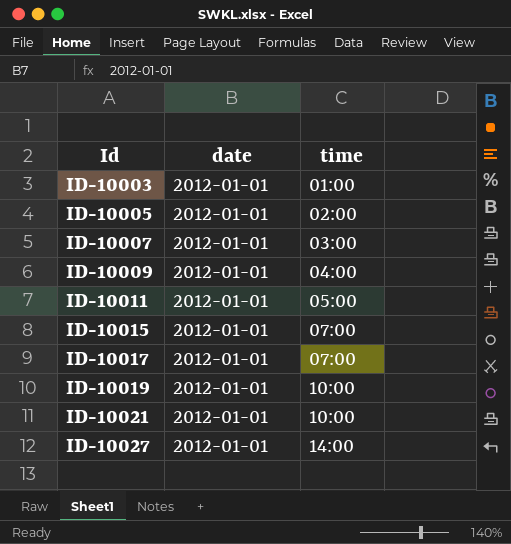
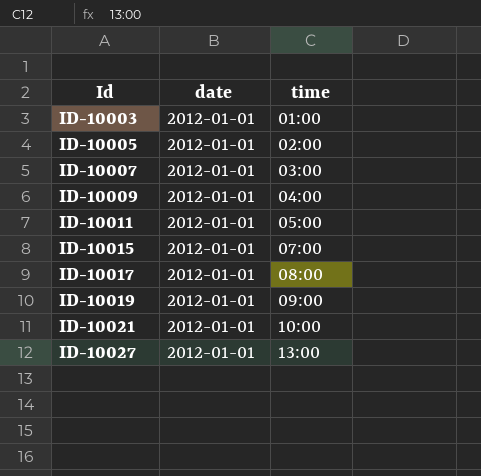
ID-10017 | time: 07:00 -> 08:00
ID-10019 | time: 10:00 -> 09:00
ID-10027 | time: 14:00 -> 13:00

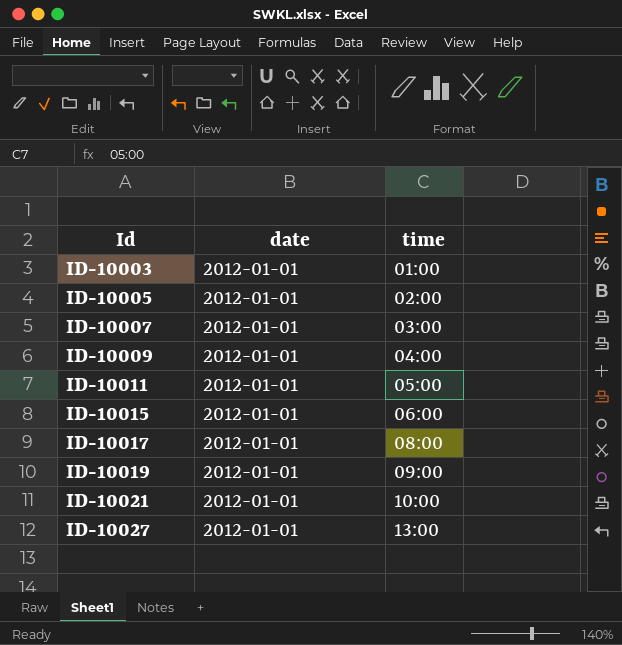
ID-10015 | time: 07:00 -> 06:00

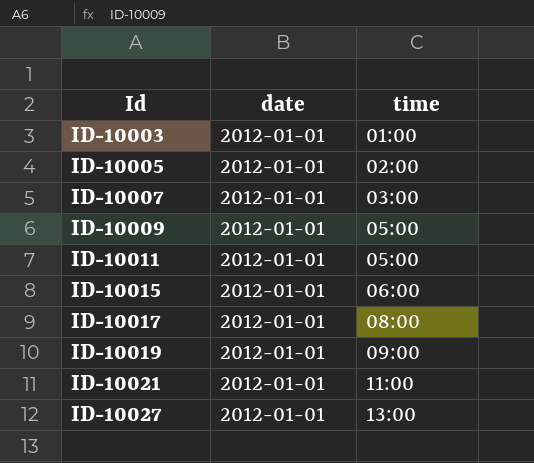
ID-10009 | time: 04:00 -> 05:00
ID-10021 | time: 10:00 -> 11:00

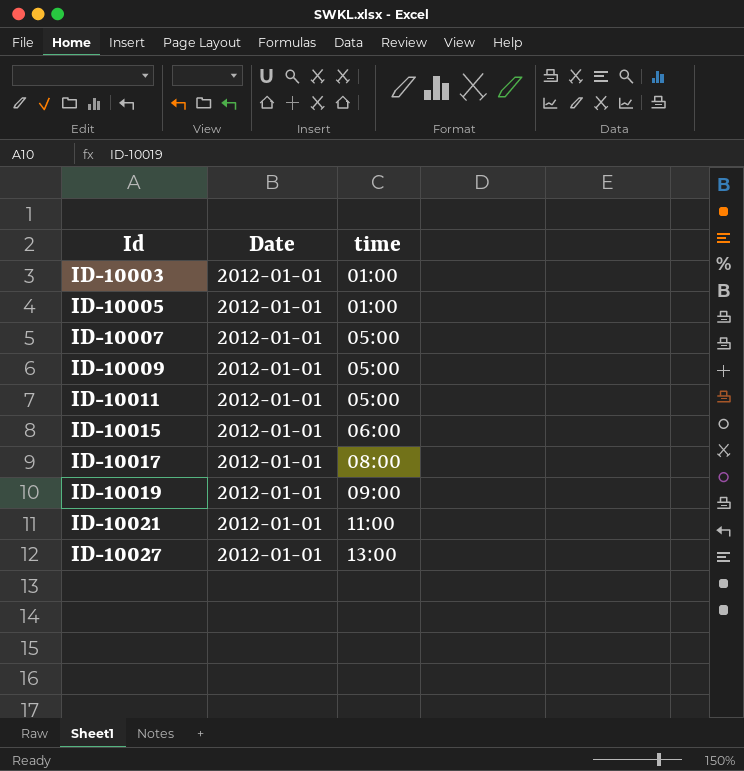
column name: date -> Date
ID-10005 | time: 02:00 -> 01:00
ID-10007 | time: 03:00 -> 05:00

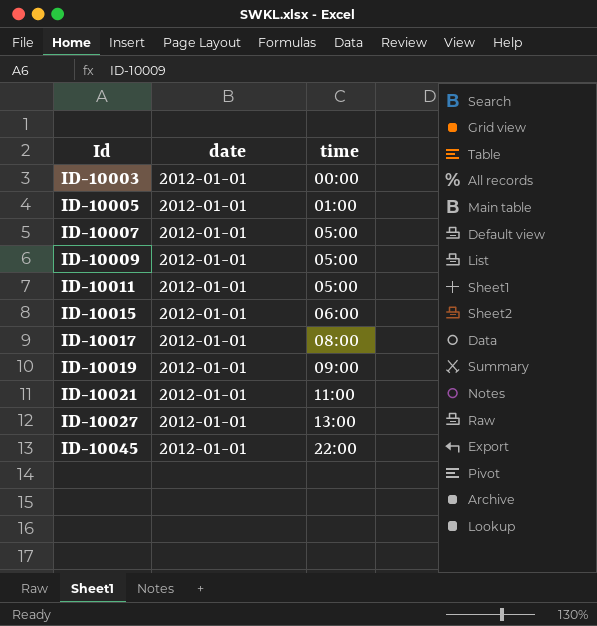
column name: Date -> date
ID-10003 | time: 01:00 -> 00:00
row ID-10045: none -> 2012-01-01 | 22:00

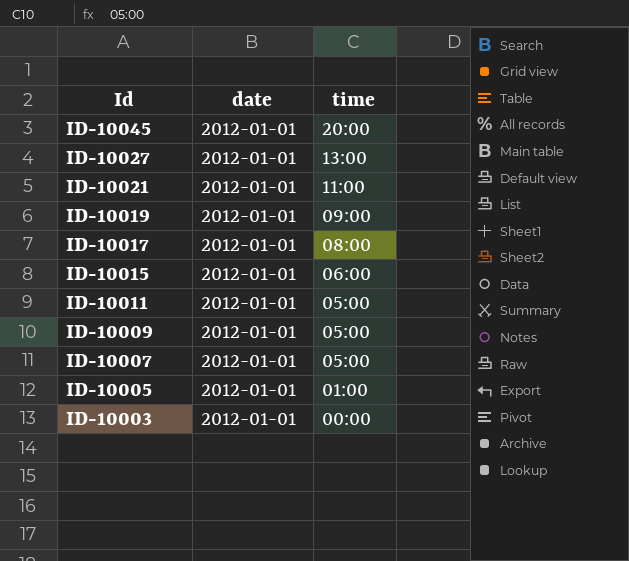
row order: Id ascending -> Id descending
ID-10045 | time: 22:00 -> 20:00

